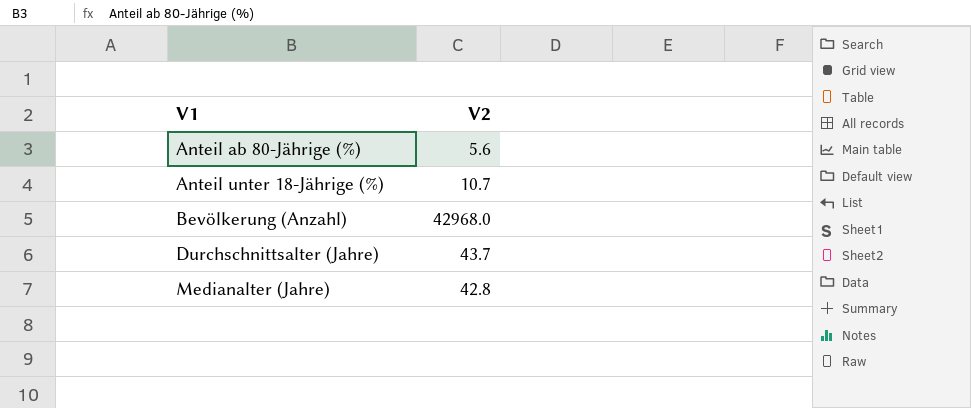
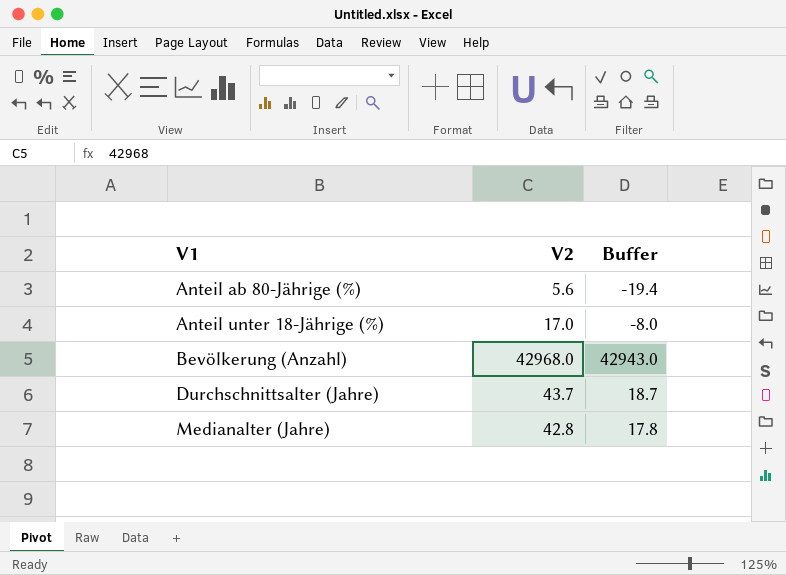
column Buffer | formula: none -> [V2] - 25
Anteil unter 18-Jährige (%) | V2: 10.7 -> 17.0

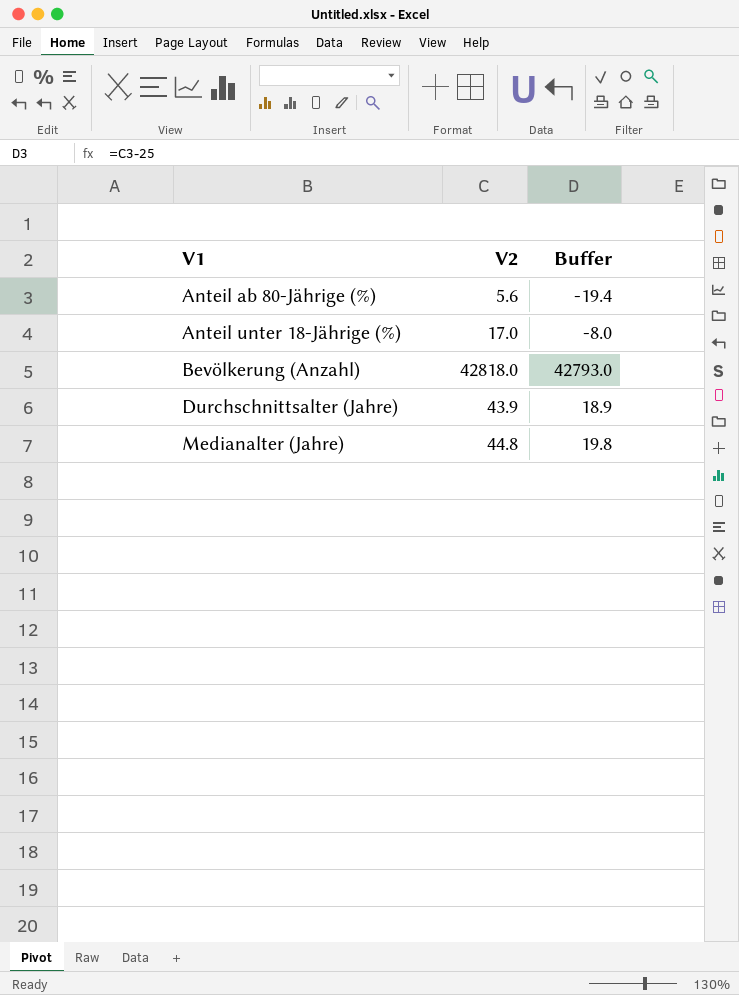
Bevölkerung (Anzahl) | V2: 42968.0 -> 42818.0
Bevölkerung (Anzahl) | Buffer: 42943.0 -> 42793.0
Durchschnittsalter (Jahre) | V2: 43.7 -> 43.9
Durchschnittsalter (Jahre) | Buffer: 18.7 -> 18.9
Medianalter (Jahre) | V2: 42.8 -> 44.8
Medianalter (Jahre) | Buffer: 17.8 -> 19.8

